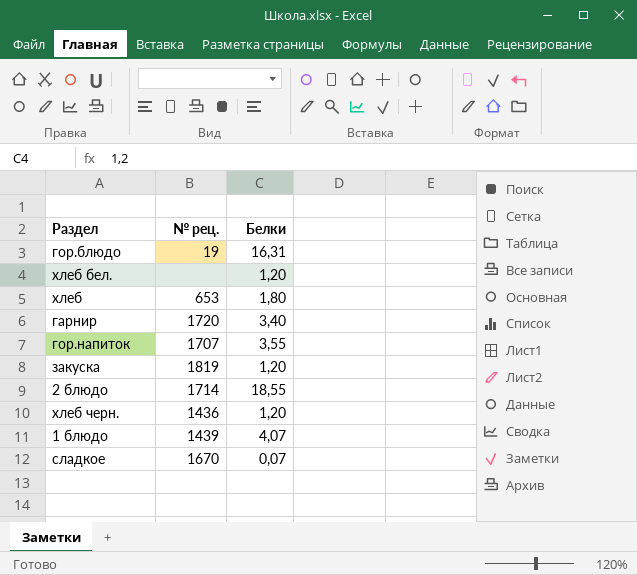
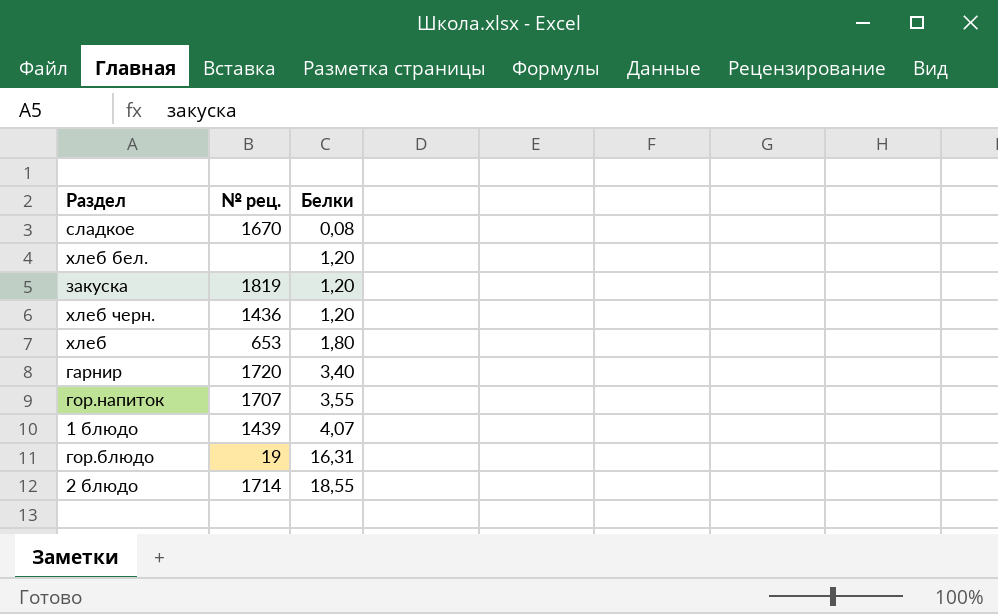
row order: none -> Белки ascending
сладкое | Белки: 0,07 -> 0,08

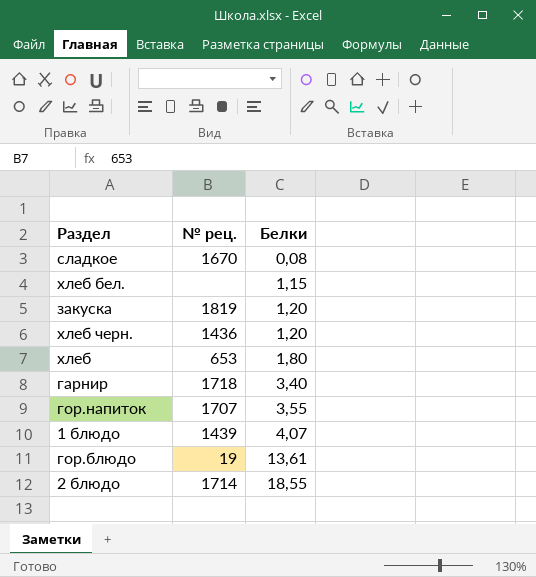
хлеб бел. | Белки: 1,20 -> 1,15
гарнир | № рец.: 1720 -> 1718
гор.блюдо | Белки: 16,31 -> 13,61

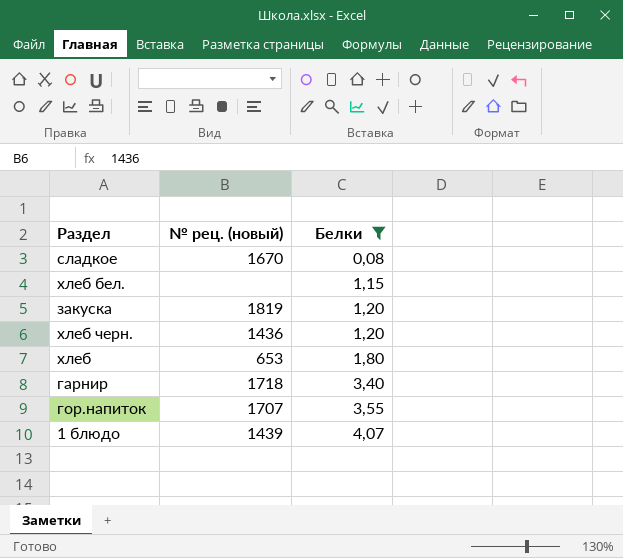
filter: none -> Белки <= 4,07
column name: № рец. -> № рец. (новый)

